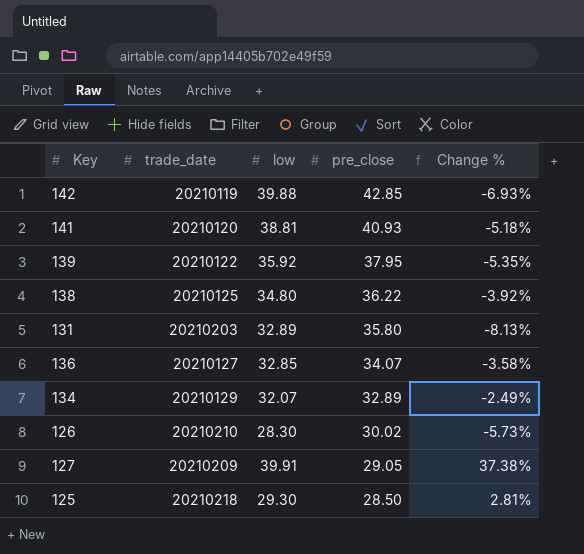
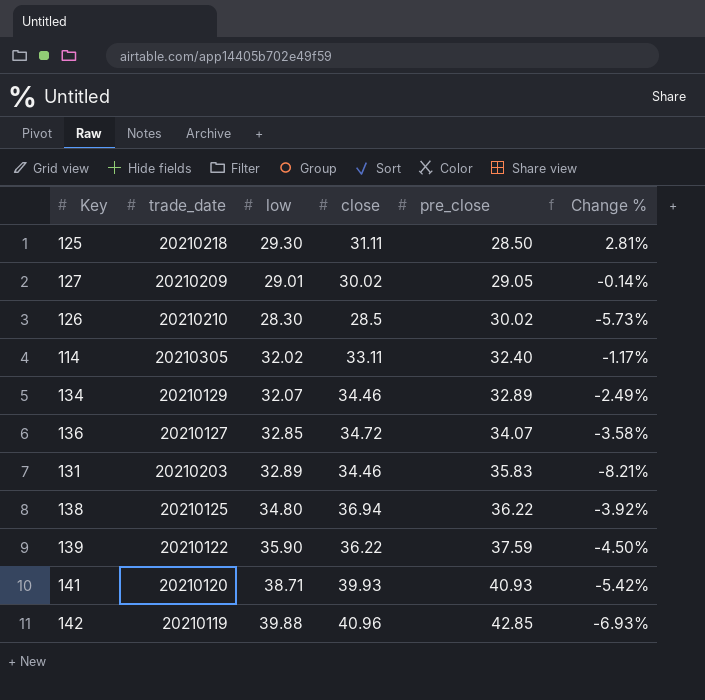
row order: pre_close descending -> pre_close ascending
column close | position: none -> 4
127 | low: 39.91 -> 29.01
127 | Change %: 37.38% -> -0.14%
row 114: none -> 20210305 | 32.02 | 33.11 | 32.40 | -1.17%
131 | pre_close: 35.80 -> 35.83
131 | Change %: -8.13% -> -8.21%
139 | low: 35.92 -> 35.90
139 | pre_close: 37.95 -> 37.59
139 | Change %: -5.35% -> -4.50%
141 | low: 38.81 -> 38.71
141 | Change %: -5.18% -> -5.42%

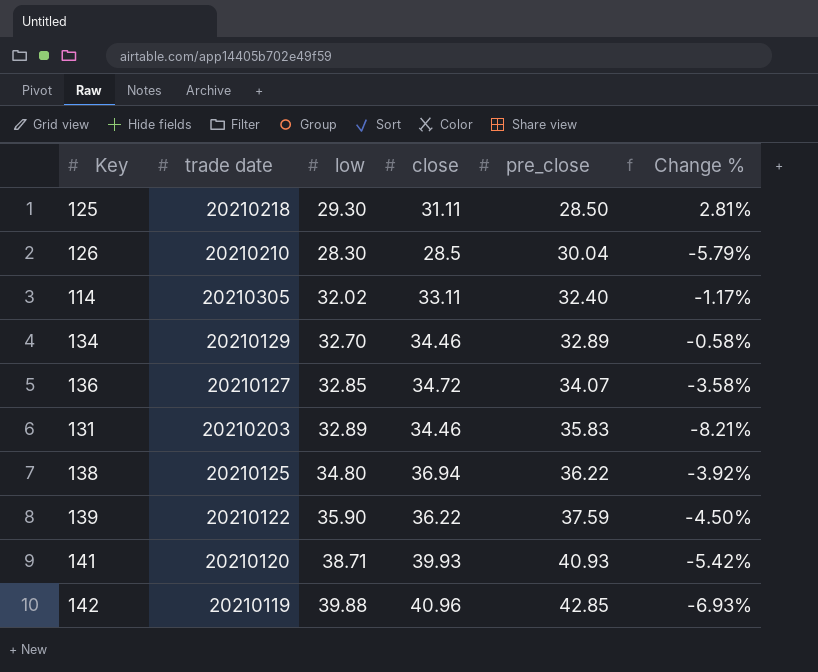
column name: trade_date -> trade date
row 127: 20210209 | 29.01 | 30.02 | 29.05 | -0.14% -> none
126 | pre_close: 30.02 -> 30.04
126 | Change %: -5.73% -> -5.79%
134 | low: 32.07 -> 32.70
134 | Change %: -2.49% -> -0.58%

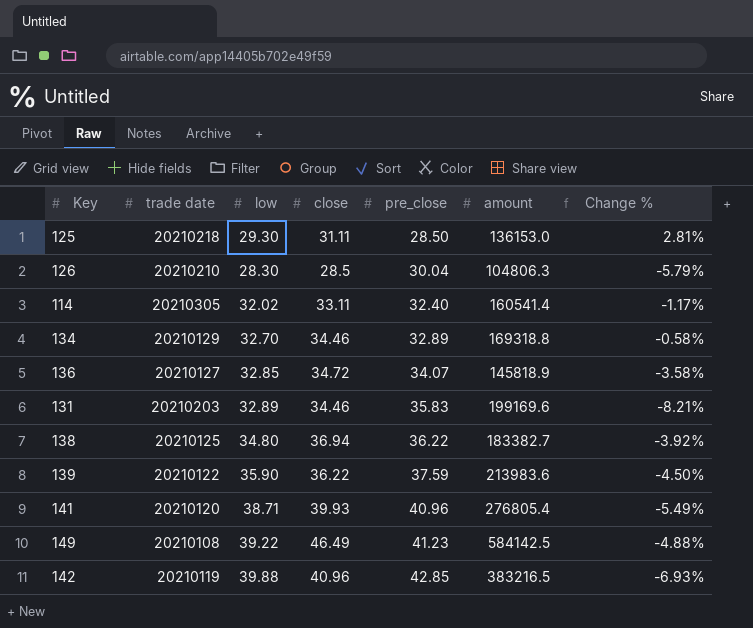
column amount | position: none -> 6
141 | pre_close: 40.93 -> 40.96
141 | Change %: -5.42% -> -5.49%
row 149: none -> 20210108 | 39.22 | 46.49 | 41.23 | 584142.5 | -4.88%

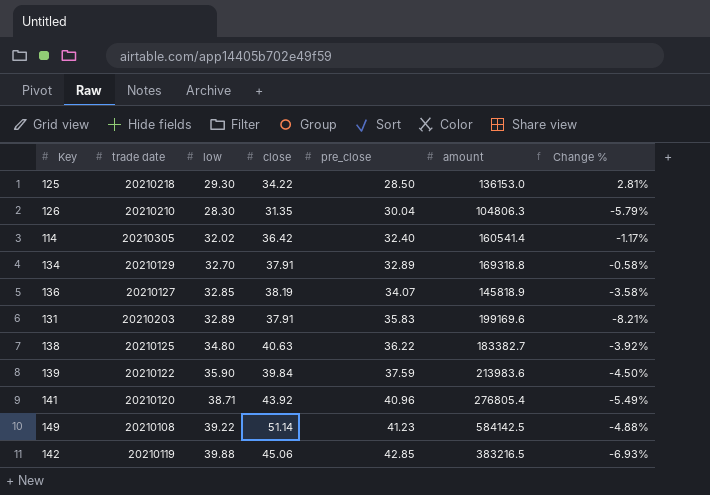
125 | close: 31.11 -> 34.22
126 | close: 28.5 -> 31.35
114 | close: 33.11 -> 36.42
134 | close: 34.46 -> 37.91
136 | close: 34.72 -> 38.19
131 | close: 34.46 -> 37.91
138 | close: 36.94 -> 40.63
139 | close: 36.22 -> 39.84
141 | close: 39.93 -> 43.92
149 | close: 46.49 -> 51.14
142 | close: 40.96 -> 45.06

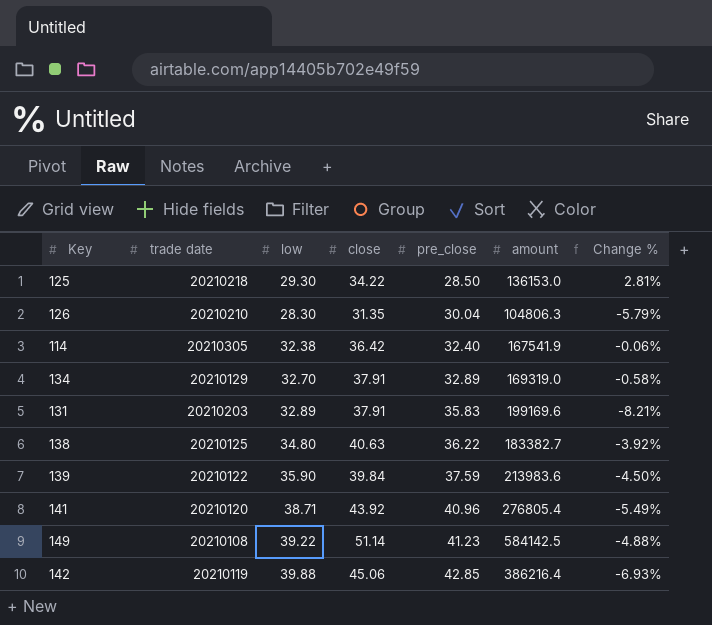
row 136: 20210127 | 32.85 | 38.19 | 34.07 | 145818.9 | -3.58% -> none
114 | low: 32.02 -> 32.38
114 | amount: 160541.4 -> 167541.9
114 | Change %: -1.17% -> -0.06%
134 | amount: 169318.8 -> 169319.0
142 | amount: 383216.5 -> 386216.4

